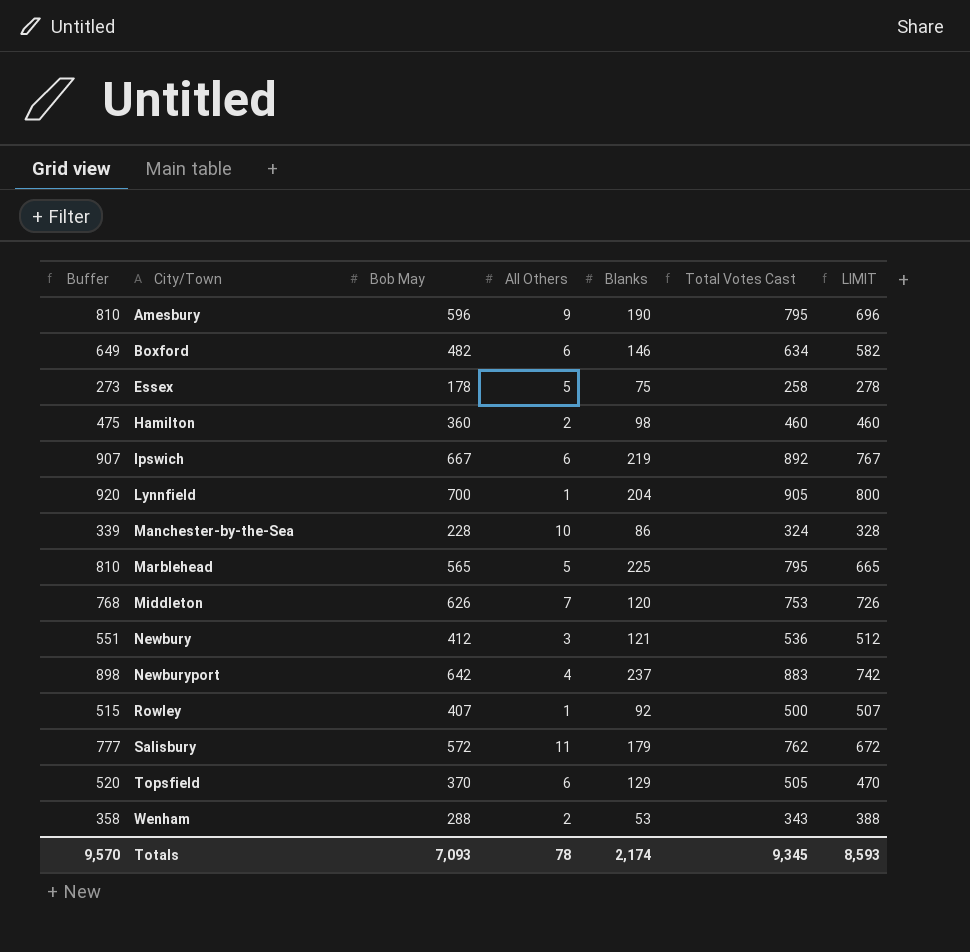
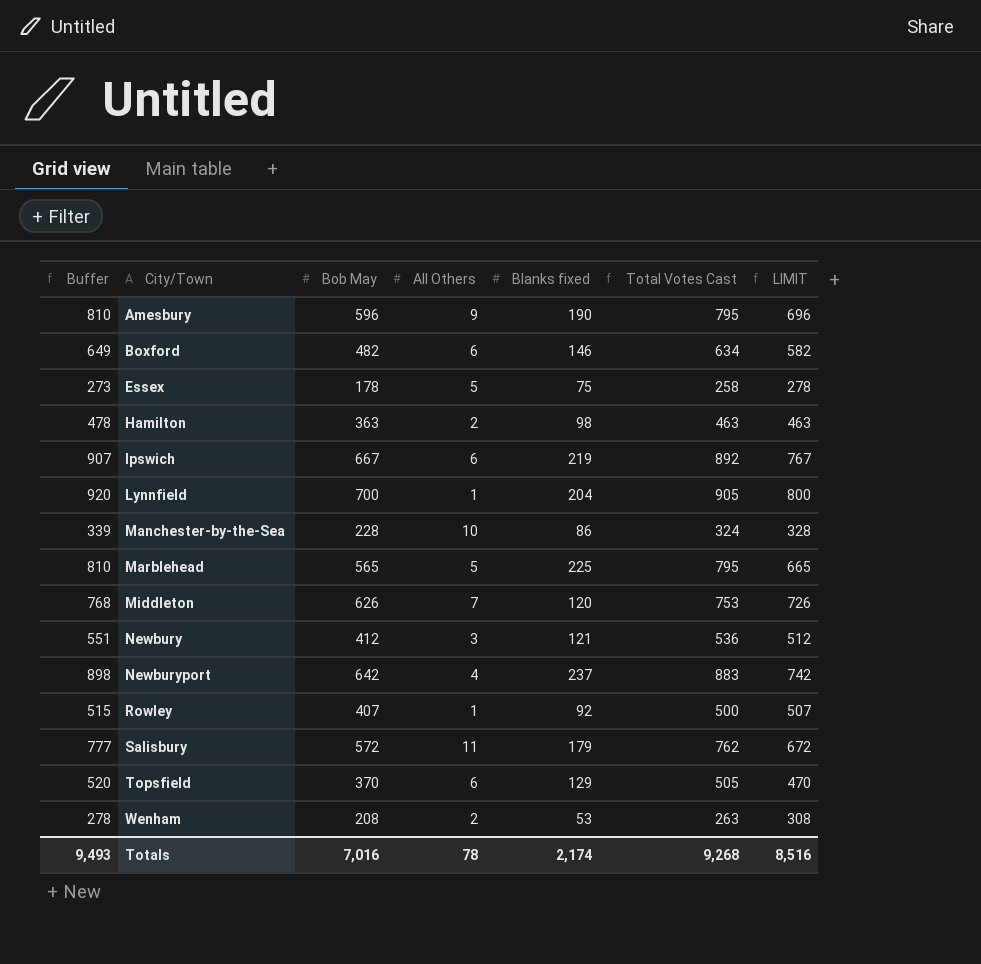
column name: Blanks -> Blanks fixed
Hamilton | Buffer: 475 -> 478
Hamilton | Bob May: 360 -> 363
Hamilton | Total Votes Cast: 460 -> 463
Hamilton | LIMIT: 460 -> 463
Wenham | Buffer: 358 -> 278
Wenham | Bob May: 288 -> 208
Wenham | Total Votes Cast: 343 -> 263
Wenham | LIMIT: 388 -> 308
Totals | Buffer: 9,570 -> 9,493
Totals | Bob May: 7,093 -> 7,016
Totals | Total Votes Cast: 9,345 -> 9,268
Totals | LIMIT: 8,593 -> 8,516

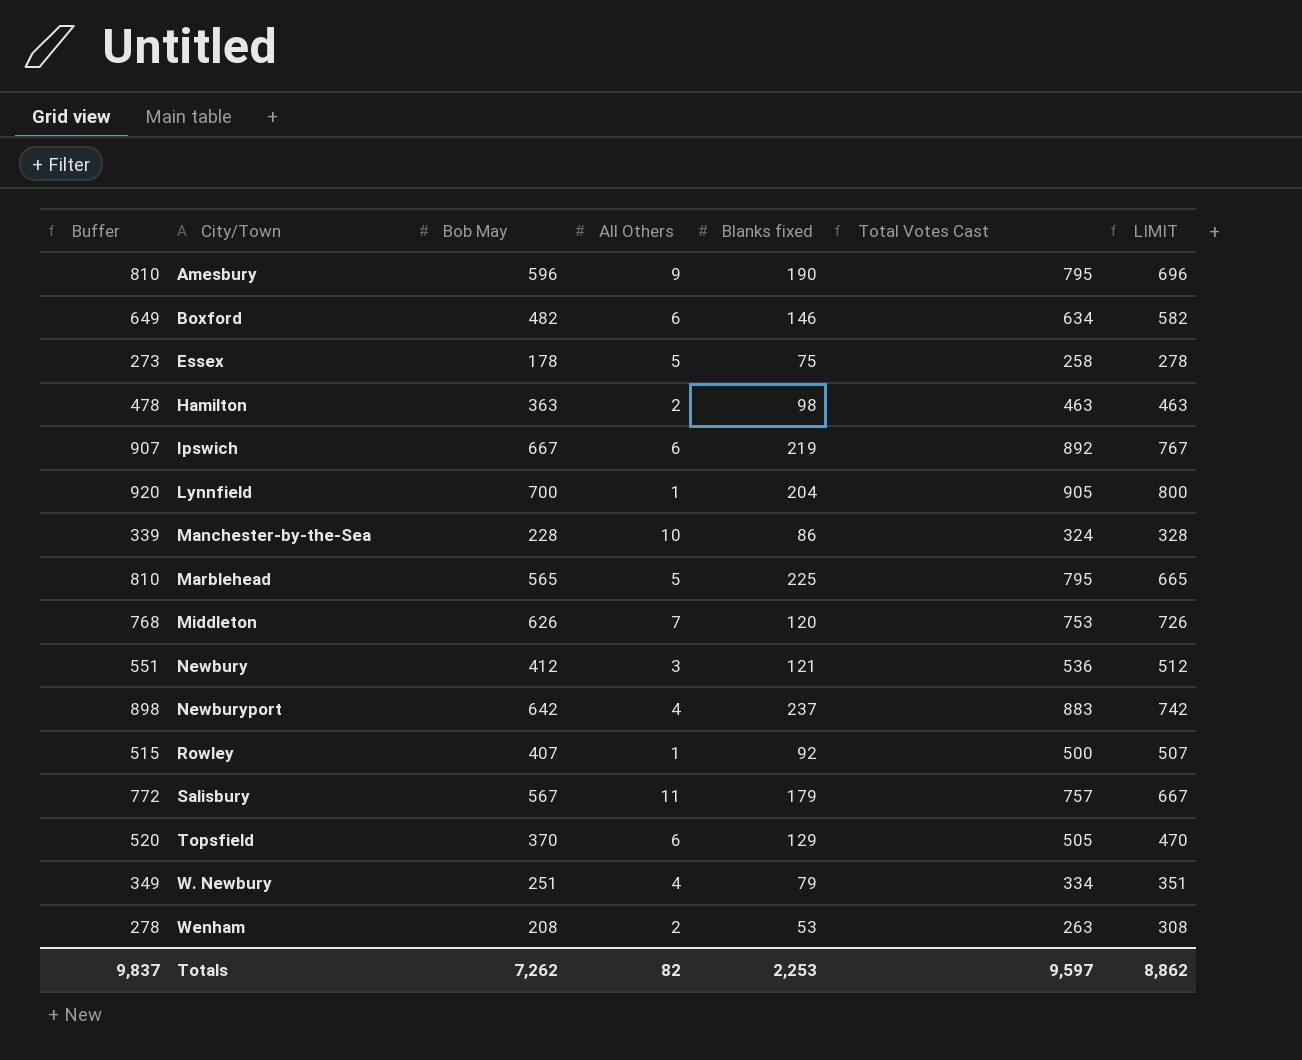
Salisbury | Buffer: 777 -> 772
Salisbury | Bob May: 572 -> 567
Salisbury | Total Votes Cast: 762 -> 757
Salisbury | LIMIT: 672 -> 667
row W. Newbury: none -> 349 | 251 | 4 | 79 | 334 | 351
Totals | Buffer: 9,493 -> 9,837
Totals | Bob May: 7,016 -> 7,262
Totals | All Others: 78 -> 82
Totals | Blanks fixed: 2,174 -> 2,253
Totals | Total Votes Cast: 9,268 -> 9,597
Totals | LIMIT: 8,516 -> 8,862

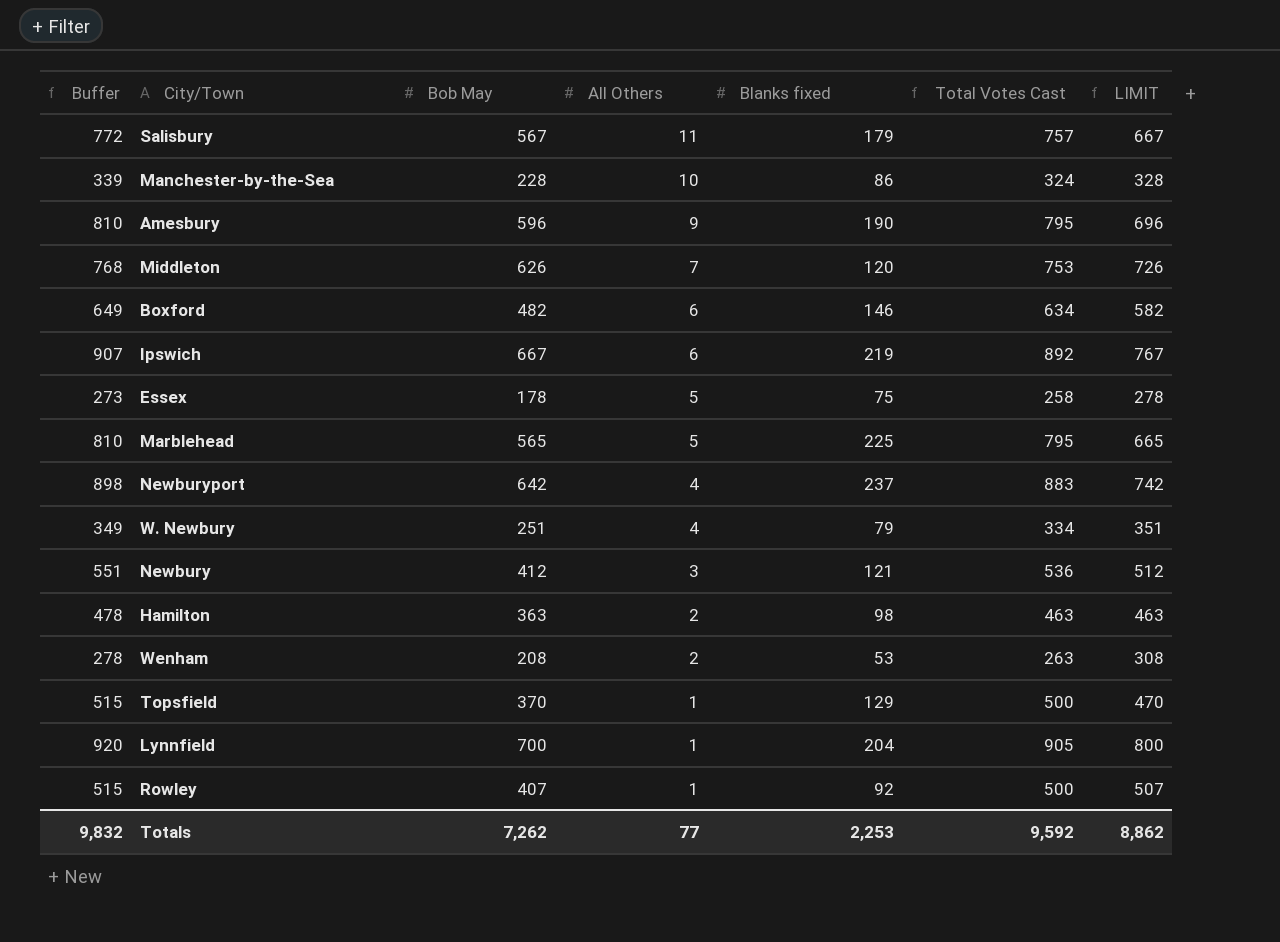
row order: City/Town ascending -> All Others descending
Topsfield | Buffer: 520 -> 515
Topsfield | All Others: 6 -> 1
Topsfield | Total Votes Cast: 505 -> 500
Totals | Buffer: 9,837 -> 9,832
Totals | All Others: 82 -> 77
Totals | Total Votes Cast: 9,597 -> 9,592

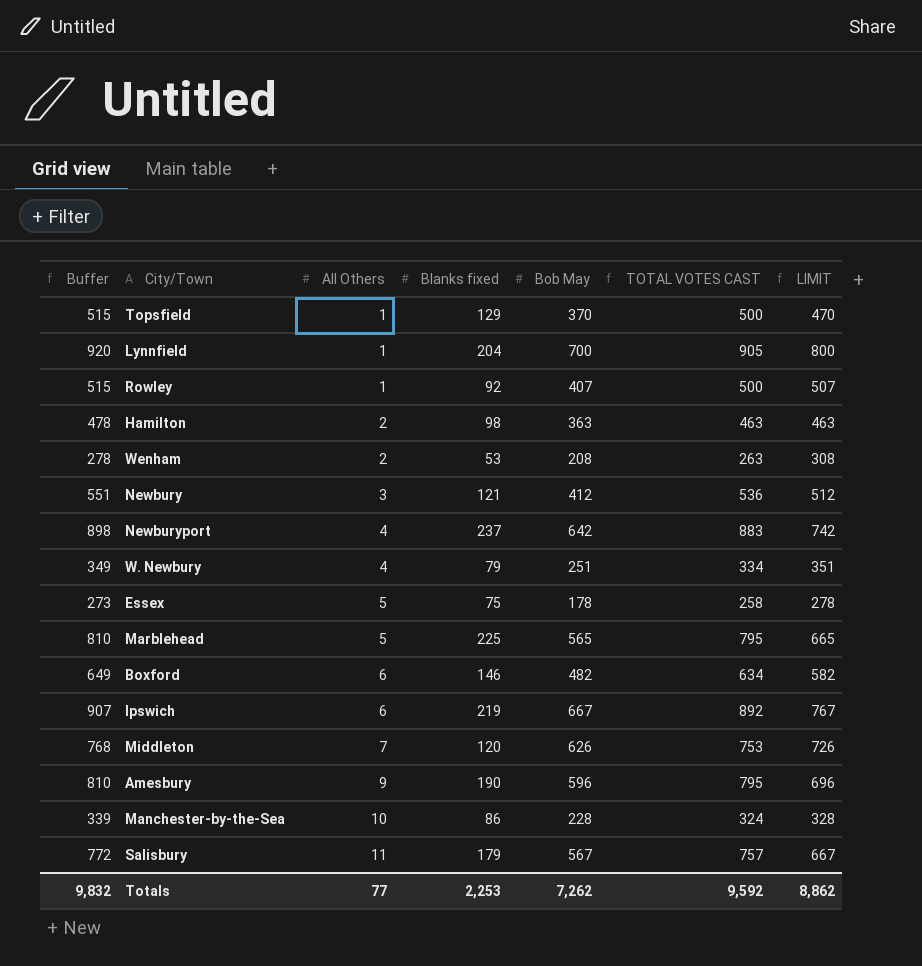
row order: All Others descending -> All Others ascending
column Bob May | position: 3 -> 5
column name: Total Votes Cast -> TOTAL VOTES CAST

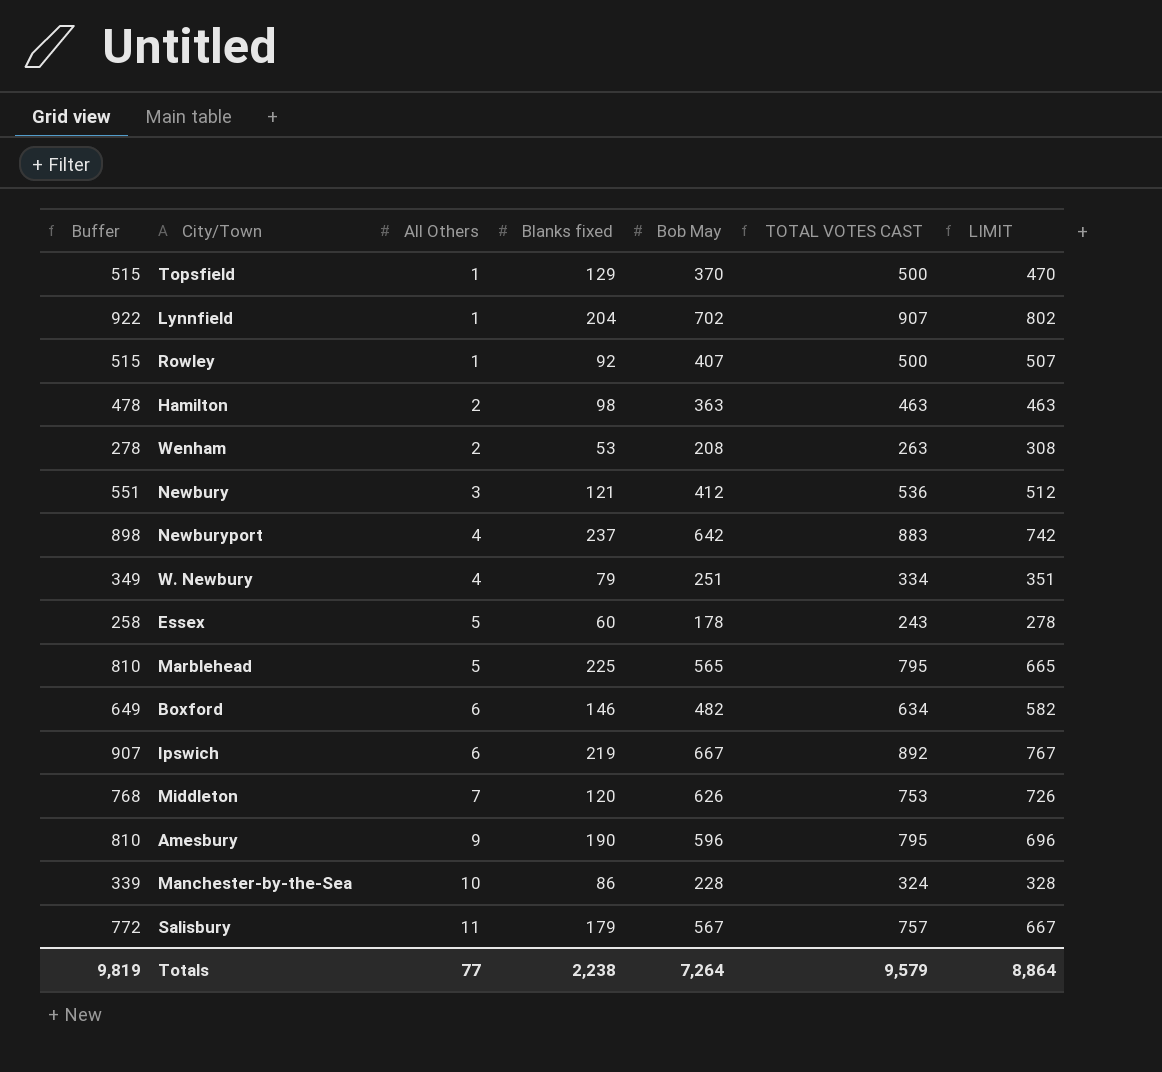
Lynnfield | Buffer: 920 -> 922
Lynnfield | Bob May: 700 -> 702
Lynnfield | TOTAL VOTES CAST: 905 -> 907
Lynnfield | LIMIT: 800 -> 802
Essex | Buffer: 273 -> 258
Essex | Blanks fixed: 75 -> 60
Essex | TOTAL VOTES CAST: 258 -> 243
Totals | Buffer: 9,832 -> 9,819
Totals | Blanks fixed: 2,253 -> 2,238
Totals | Bob May: 7,262 -> 7,264
Totals | TOTAL VOTES CAST: 9,592 -> 9,579
Totals | LIMIT: 8,862 -> 8,864

